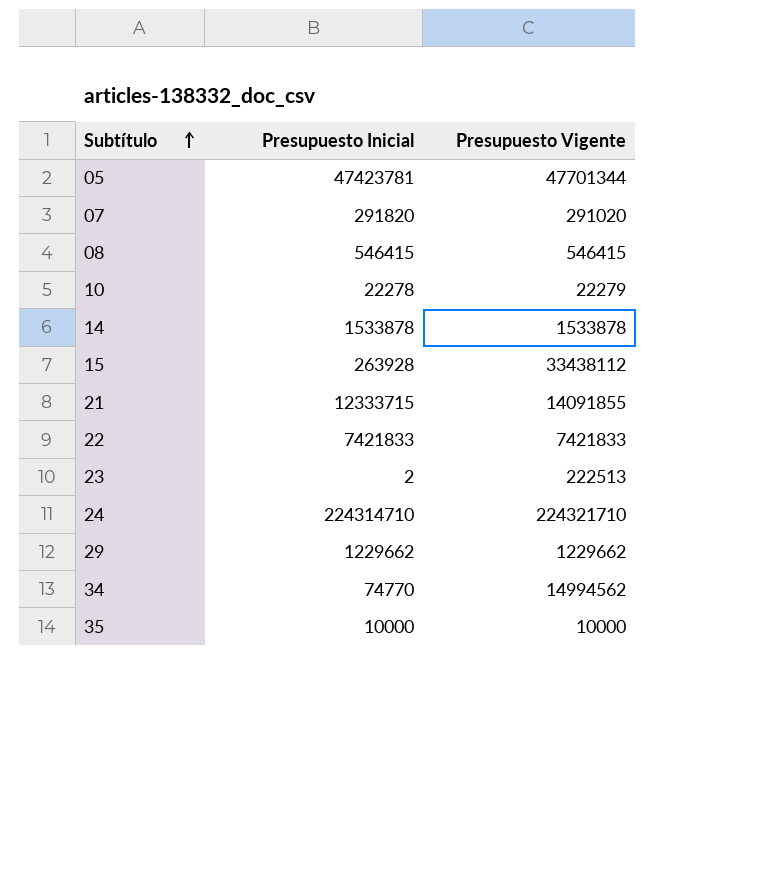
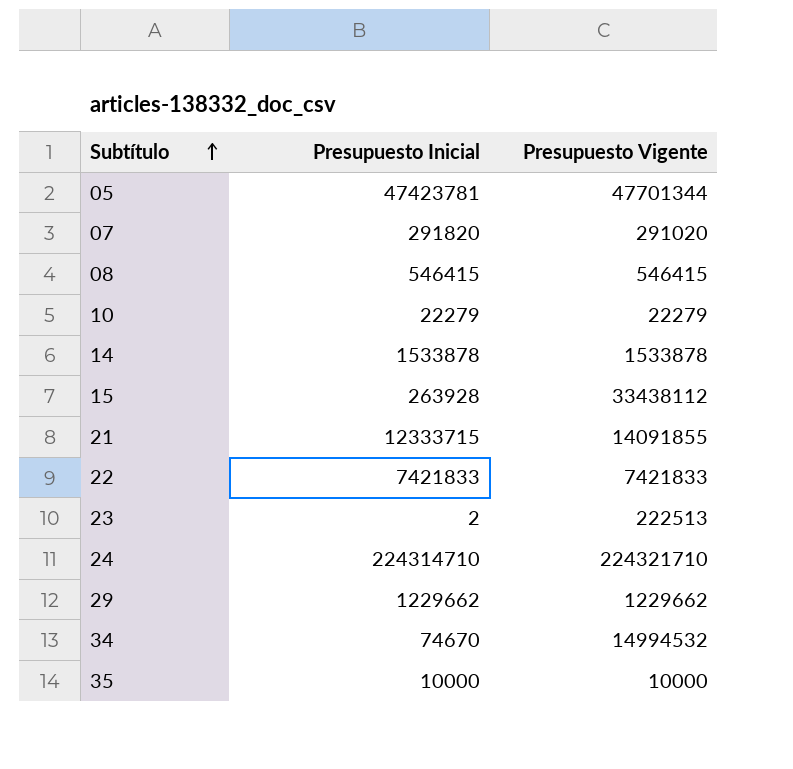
10 | Presupuesto Inicial: 22278 -> 22279
34 | Presupuesto Inicial: 74770 -> 74670
34 | Presupuesto Vigente: 14994562 -> 14994532

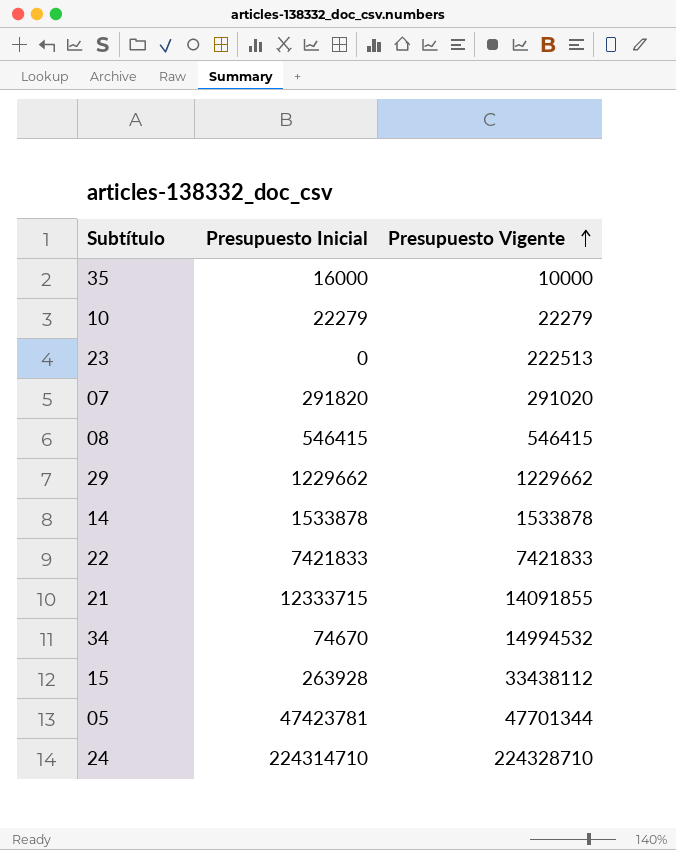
row order: Subtítulo ascending -> Presupuesto Vigente ascending
35 | Presupuesto Inicial: 10000 -> 16000
23 | Presupuesto Inicial: 2 -> 0
24 | Presupuesto Vigente: 224321710 -> 224328710

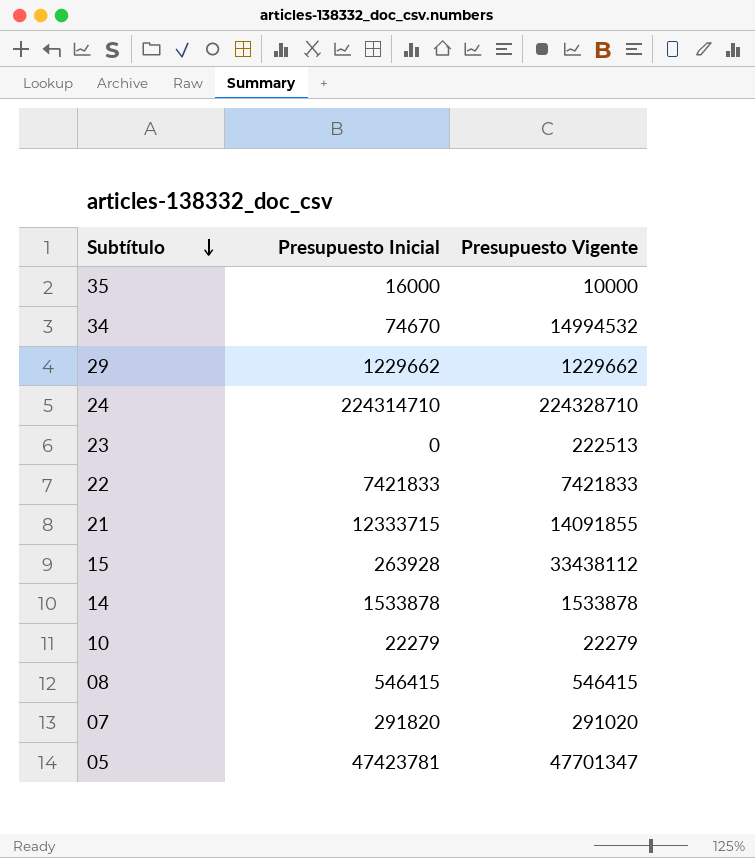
row order: Presupuesto Vigente ascending -> Subtítulo descending
05 | Presupuesto Vigente: 47701344 -> 47701347

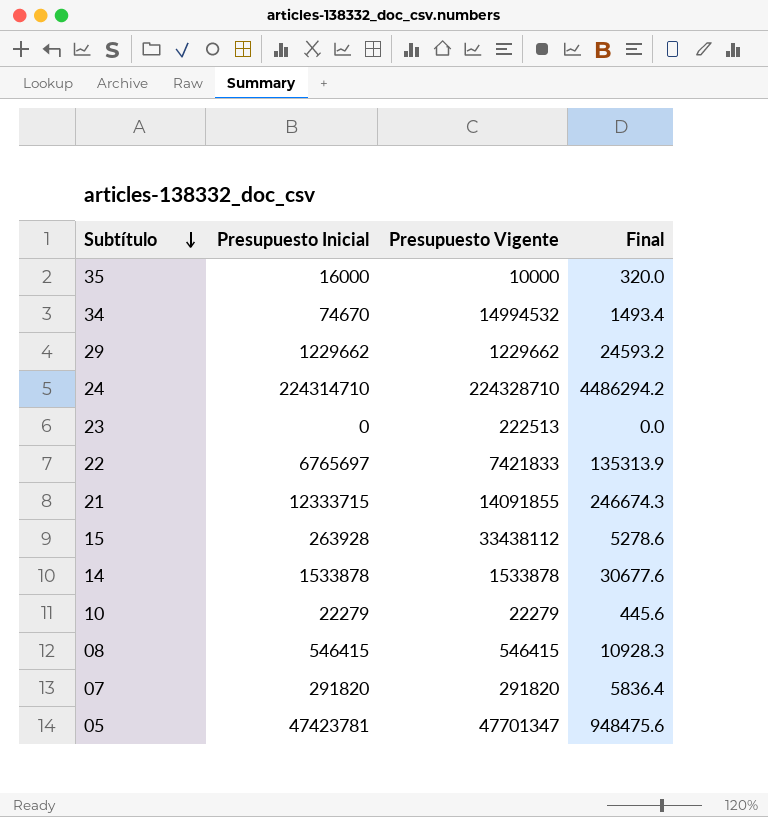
column Final | formula: none -> [Presupuesto Inicial] * 0.02
22 | Presupuesto Inicial: 7421833 -> 6765697
07 | Presupuesto Vigente: 291020 -> 291820

